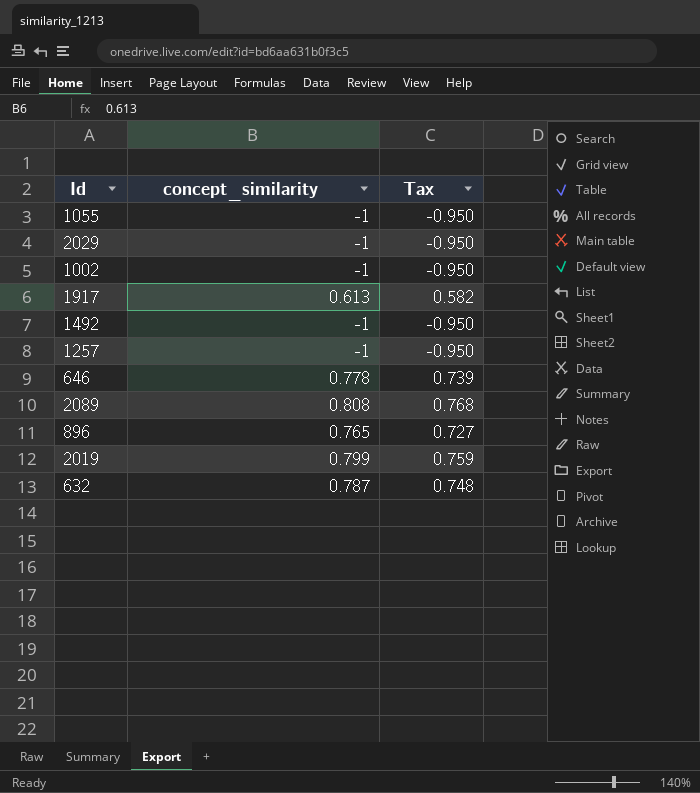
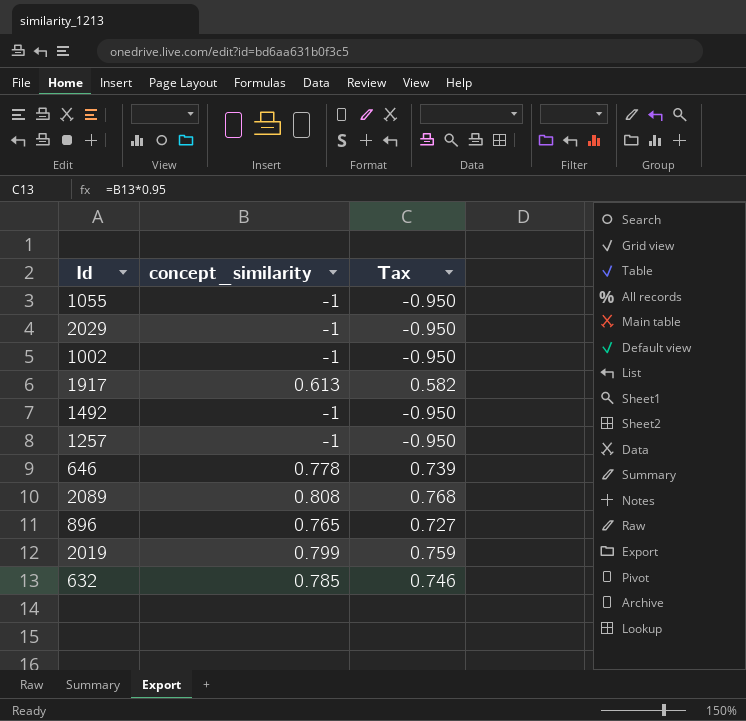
632 | concept_similarity: 0.787 -> 0.785
632 | Tax: 0.748 -> 0.746

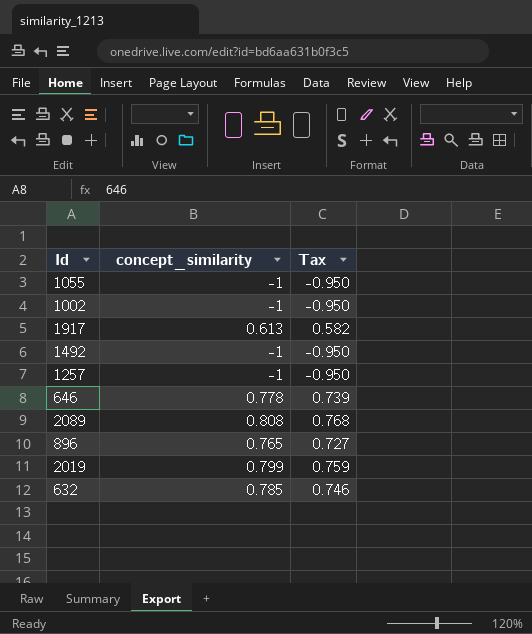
row 2029: -1 | -0.950 -> none

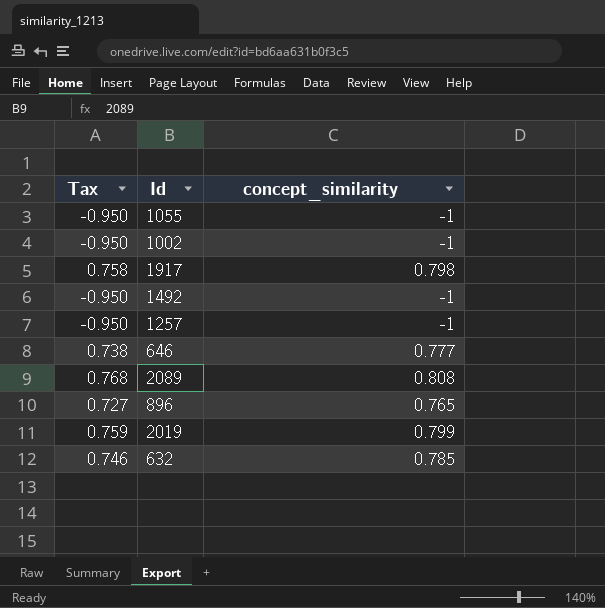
column Tax | position: 3 -> 1
1917 | Tax: 0.582 -> 0.758
1917 | concept_similarity: 0.613 -> 0.798
646 | Tax: 0.739 -> 0.738
646 | concept_similarity: 0.778 -> 0.777

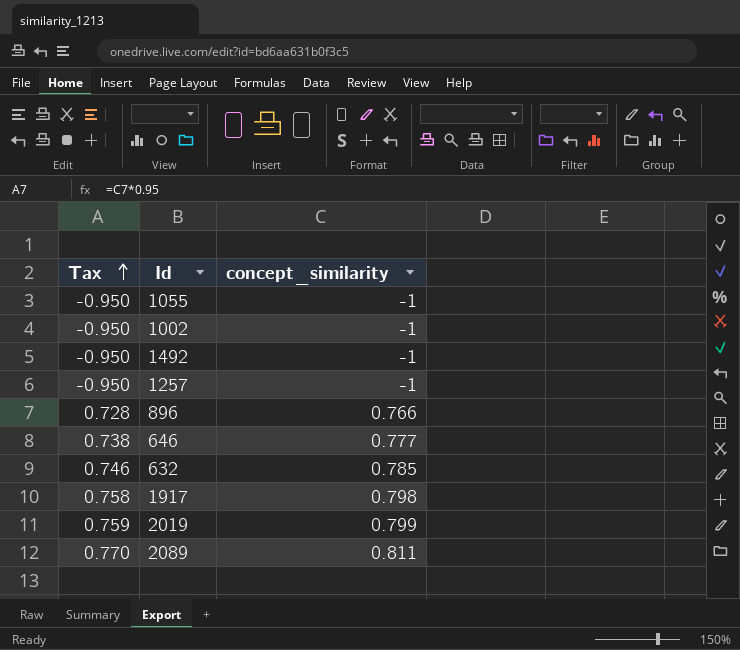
row order: none -> Tax ascending
896 | Tax: 0.727 -> 0.728
896 | concept_similarity: 0.765 -> 0.766
2089 | Tax: 0.768 -> 0.770
2089 | concept_similarity: 0.808 -> 0.811

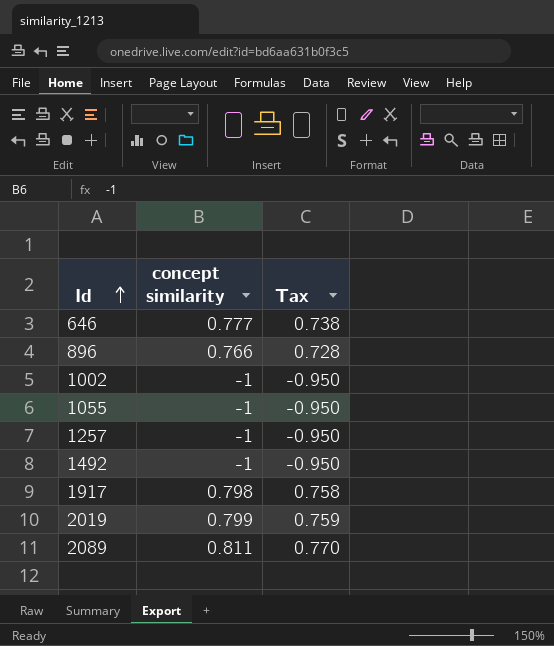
row order: Tax ascending -> Id ascending
column name: concept_similarity -> concept similarity
column Tax | position: 1 -> 3
row 632: 0.746 | 0.785 -> none

